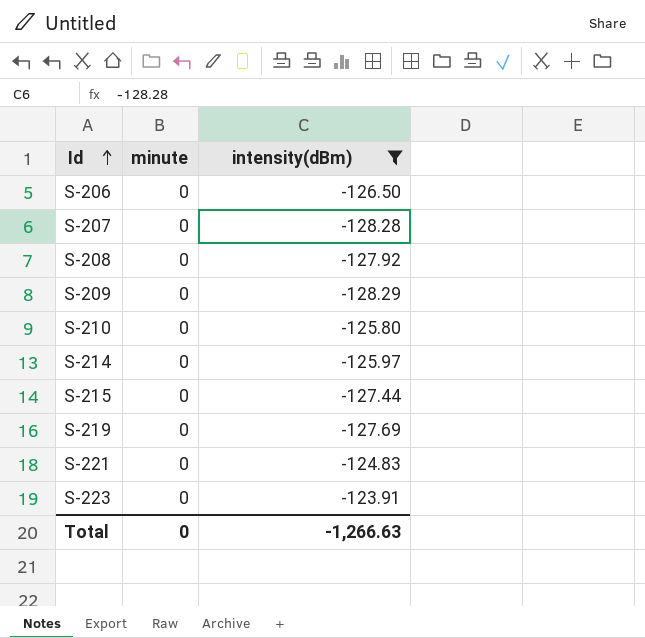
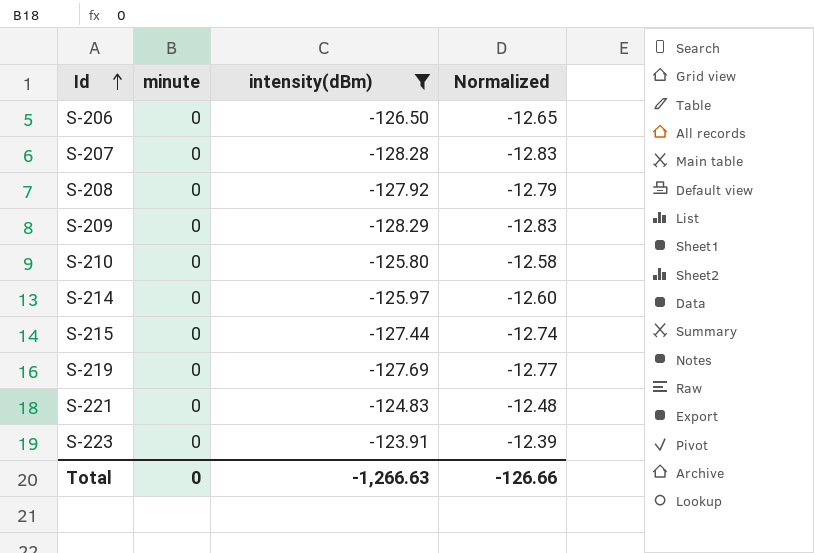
column Normalized | formula: none -> [intensity(dBm)] * 0.1

